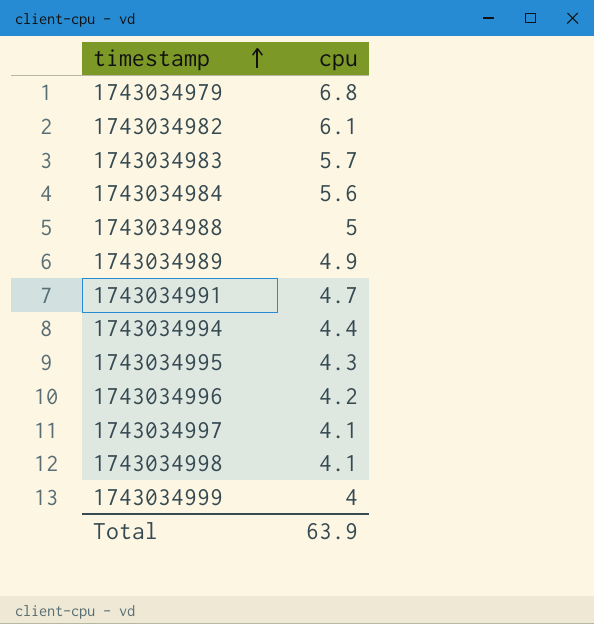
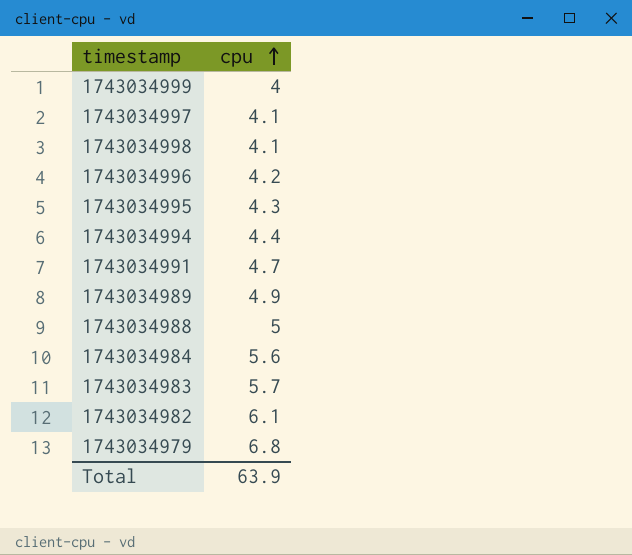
row order: timestamp ascending -> cpu ascending

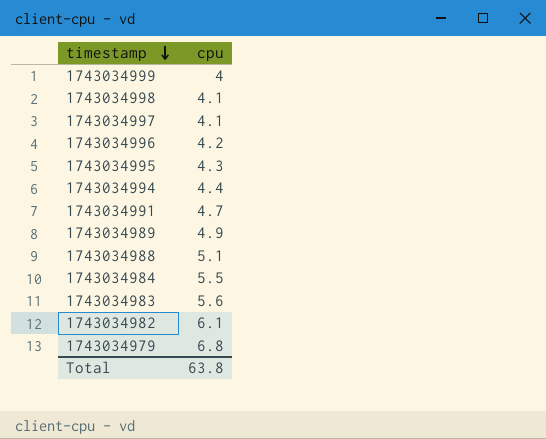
row order: cpu ascending -> timestamp descending
1743034988 | cpu: 5 -> 5.1
1743034984 | cpu: 5.6 -> 5.5
1743034983 | cpu: 5.7 -> 5.6
Total | cpu: 63.9 -> 63.8

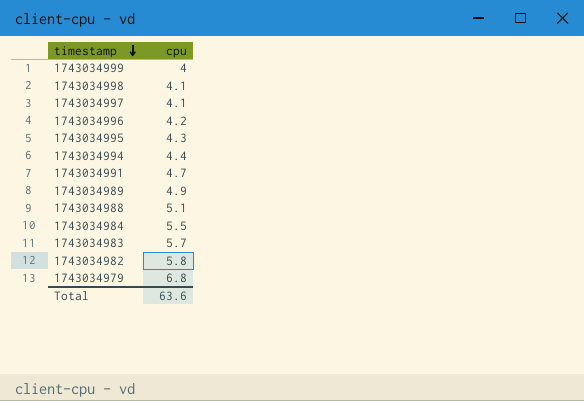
1743034983 | cpu: 5.6 -> 5.7
1743034982 | cpu: 6.1 -> 5.8
Total | cpu: 63.8 -> 63.6

